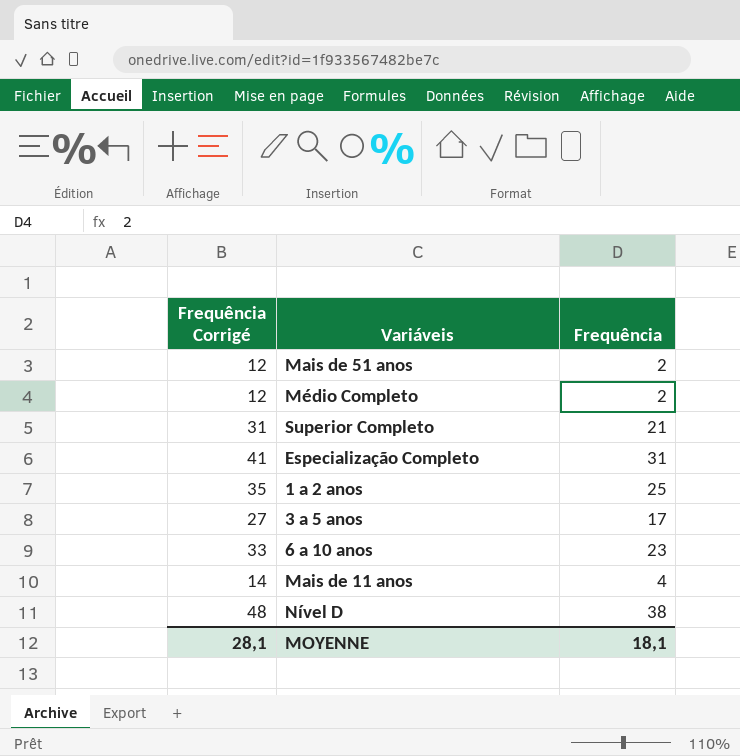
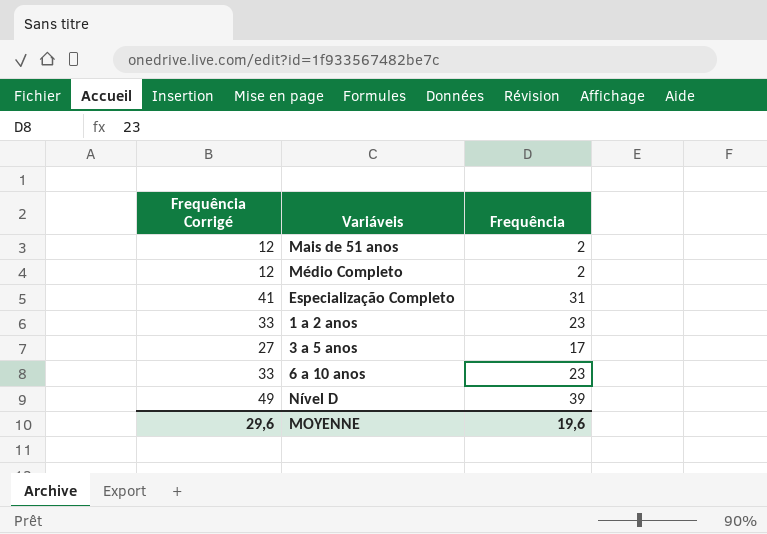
row Superior Completo: 31 | 21 -> none
row Mais de 11 anos: 14 | 4 -> none
1 a 2 anos | Frequência Corrigé: 35 -> 33
1 a 2 anos | Frequência: 25 -> 23
Nível D | Frequência Corrigé: 48 -> 49
Nível D | Frequência: 38 -> 39
MOYENNE | Frequência Corrigé: 28,1 -> 29,6
MOYENNE | Frequência: 18,1 -> 19,6

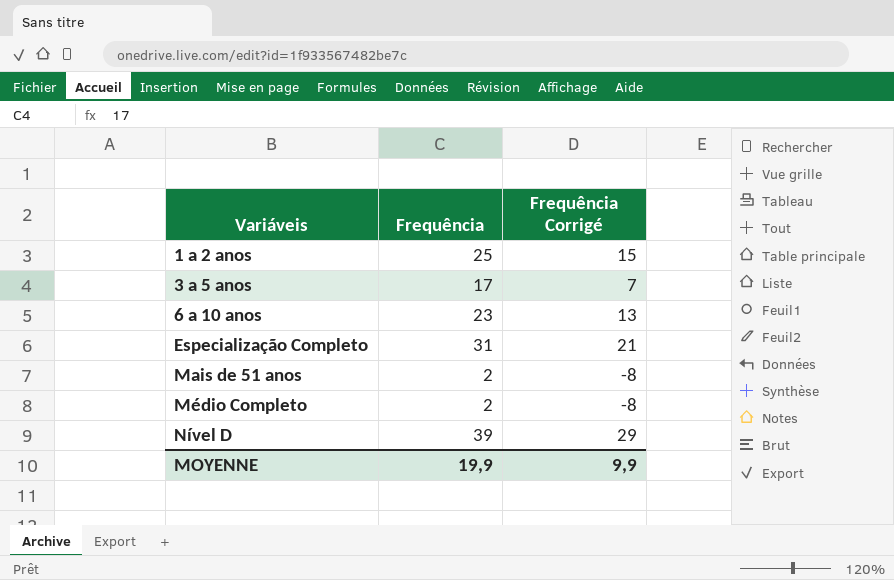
row order: none -> Variáveis ascending
column Frequência Corrigé | formula: [Frequência] + 10 -> [Frequência] - 10
column Frequência Corrigé | position: 1 -> 3
1 a 2 anos | Frequência: 23 -> 25
MOYENNE | Frequência: 19,6 -> 19,9
MOYENNE | Frequência Corrigé: 29,6 -> 9,9

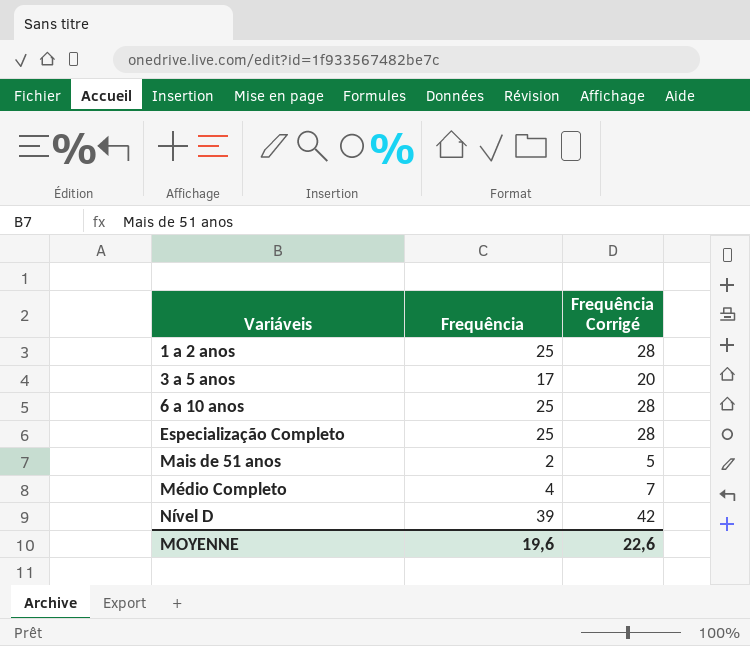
column Frequência Corrigé | formula: [Frequência] - 10 -> [Frequência] + 3
6 a 10 anos | Frequência: 23 -> 25
Especialização Completo | Frequência: 31 -> 25
Médio Completo | Frequência: 2 -> 4
MOYENNE | Frequência: 19,9 -> 19,6
MOYENNE | Frequência Corrigé: 9,9 -> 22,6

